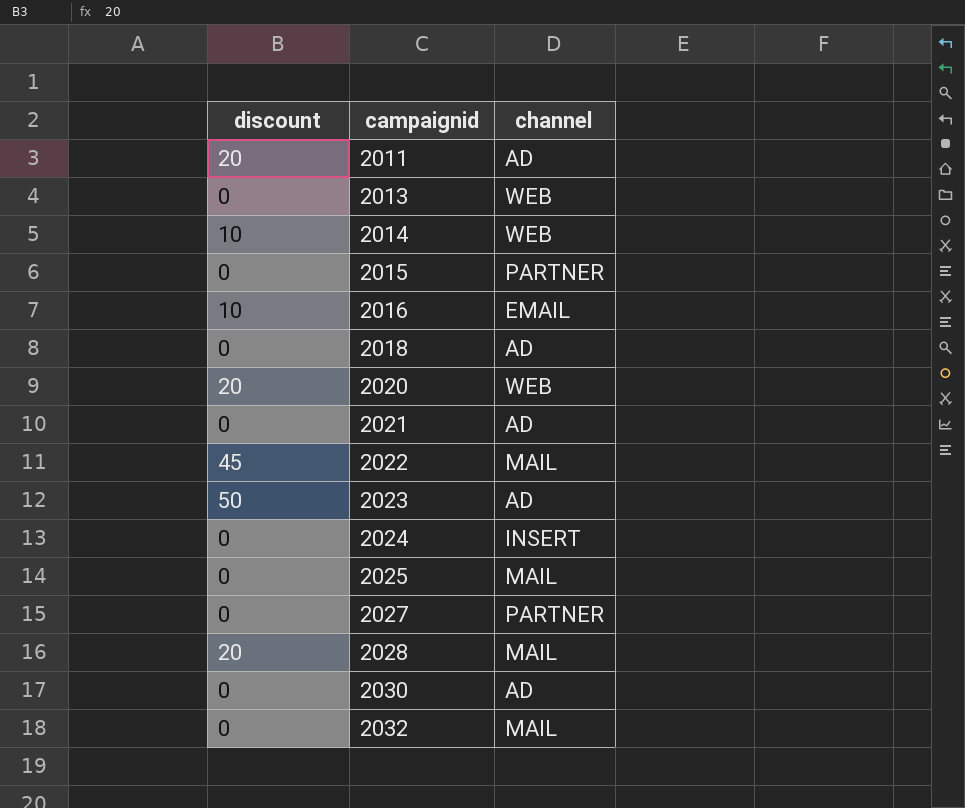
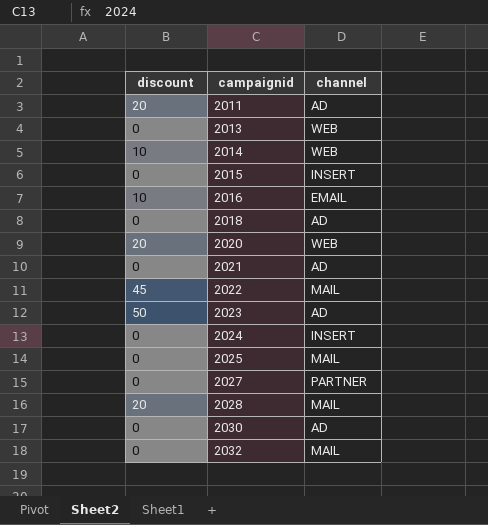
2015 | channel: PARTNER -> INSERT

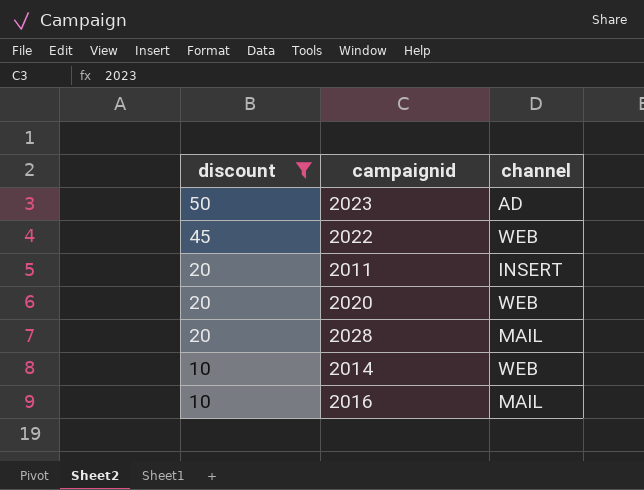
filter: none -> discount != 0
row order: campaignid ascending -> discount descending
2022 | channel: MAIL -> WEB
2011 | channel: AD -> INSERT
2016 | channel: EMAIL -> MAIL

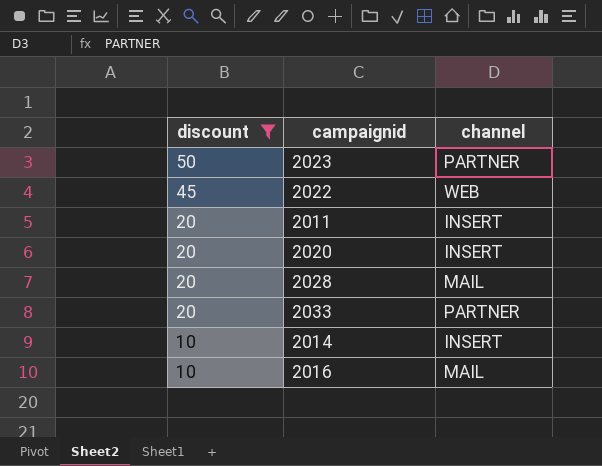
2023 | channel: AD -> PARTNER
2020 | channel: WEB -> INSERT
row 2033: none -> 20 | PARTNER
2014 | channel: WEB -> INSERT

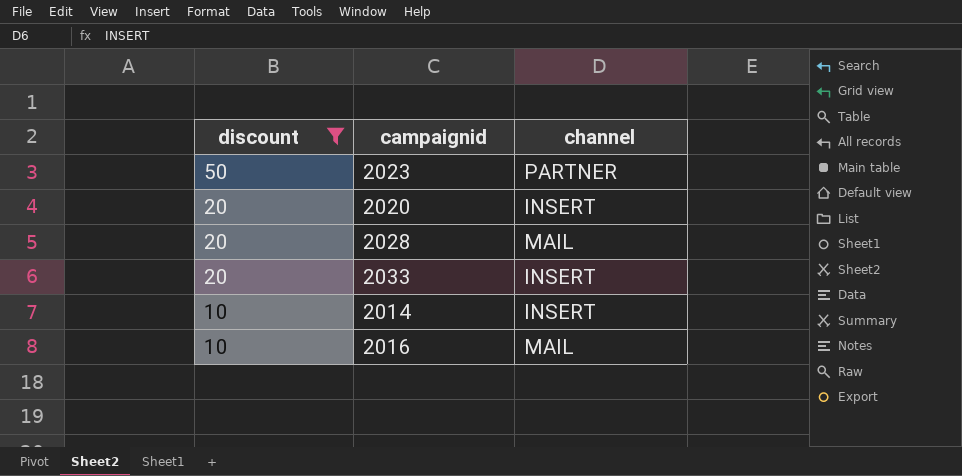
row 2022: 45 | WEB -> none
row 2011: 20 | INSERT -> none
2033 | channel: PARTNER -> INSERT

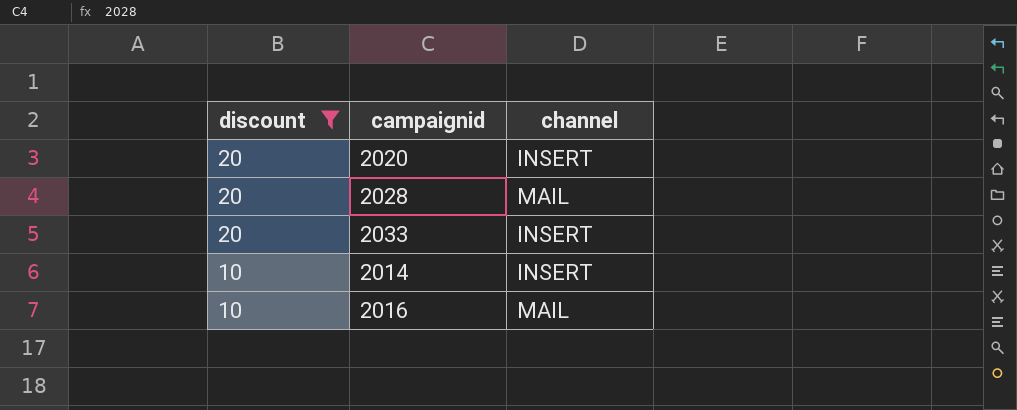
row 2023: 50 | PARTNER -> none

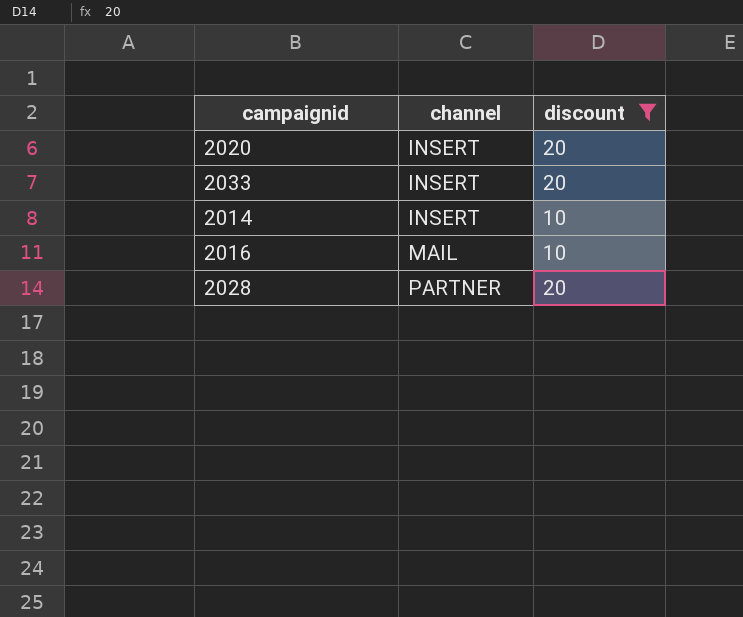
row order: discount descending -> channel ascending
column discount | position: 1 -> 3
2028 | channel: MAIL -> PARTNER

